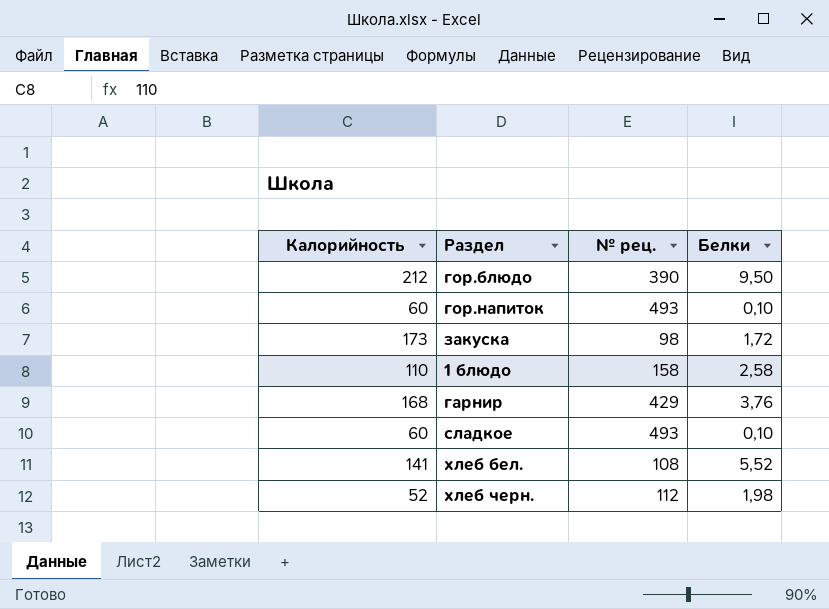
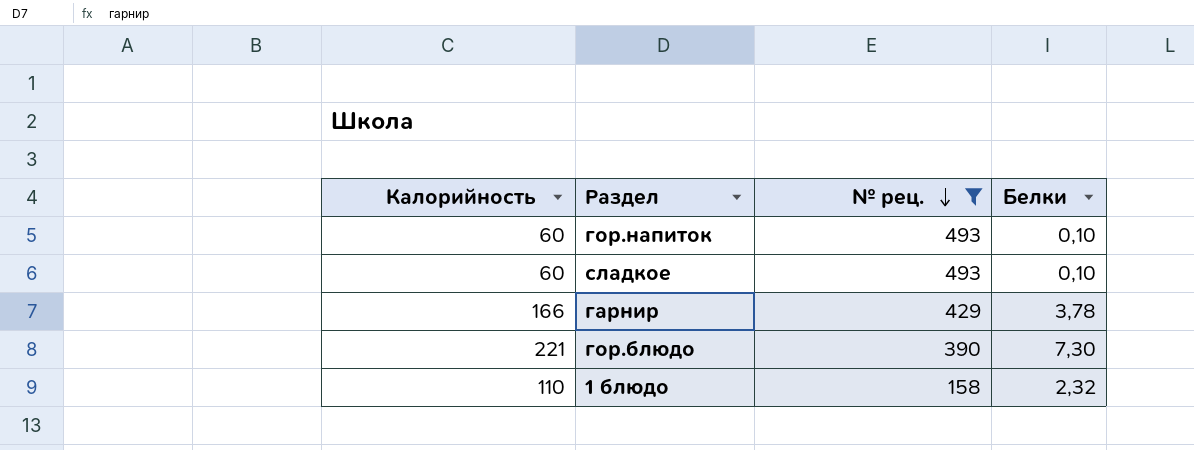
filter: none -> № рец. >= 158
row order: none -> № рец. descending
гарнир | Калорийность: 168 -> 166
гарнир | Белки: 3,76 -> 3,78
гор.блюдо | Калорийность: 212 -> 221
гор.блюдо | Белки: 9,50 -> 7,30
1 блюдо | Белки: 2,58 -> 2,32

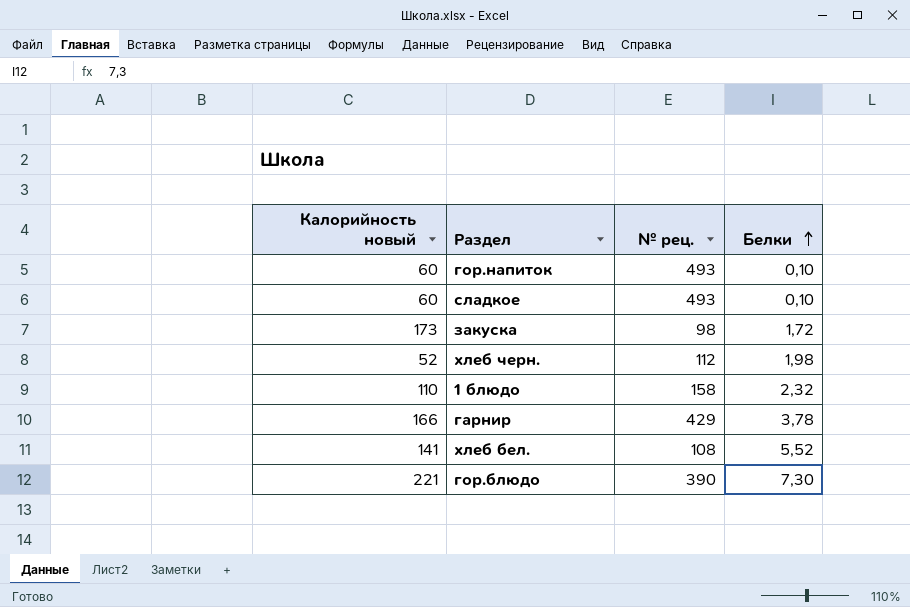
filter: № рец. >= 158 -> none
row order: № рец. descending -> Белки ascending
column name: Калорийность -> Калорийность новый

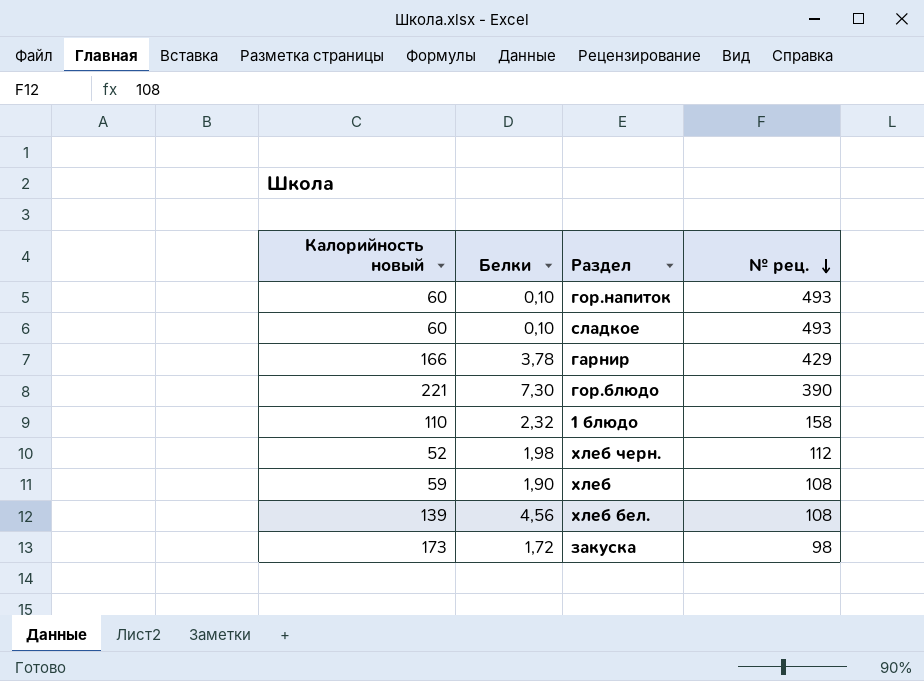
row order: Белки ascending -> № рец. descending
column Белки | position: 4 -> 2
row хлеб: none -> 59 | 1,90 | 108
хлеб бел. | Калорийность новый: 141 -> 139
хлеб бел. | Белки: 5,52 -> 4,56

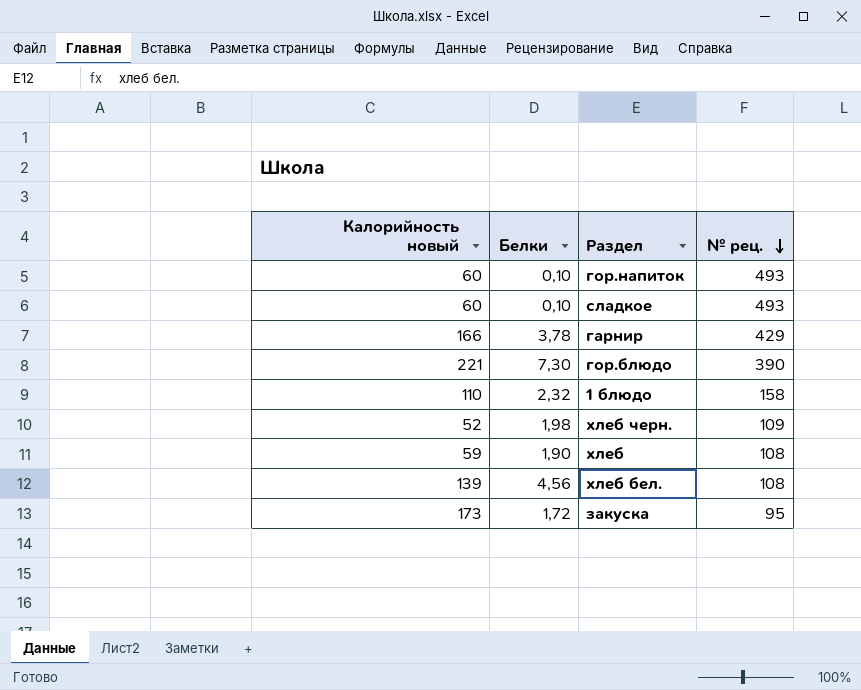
хлеб черн. | № рец.: 112 -> 109
закуска | № рец.: 98 -> 95

